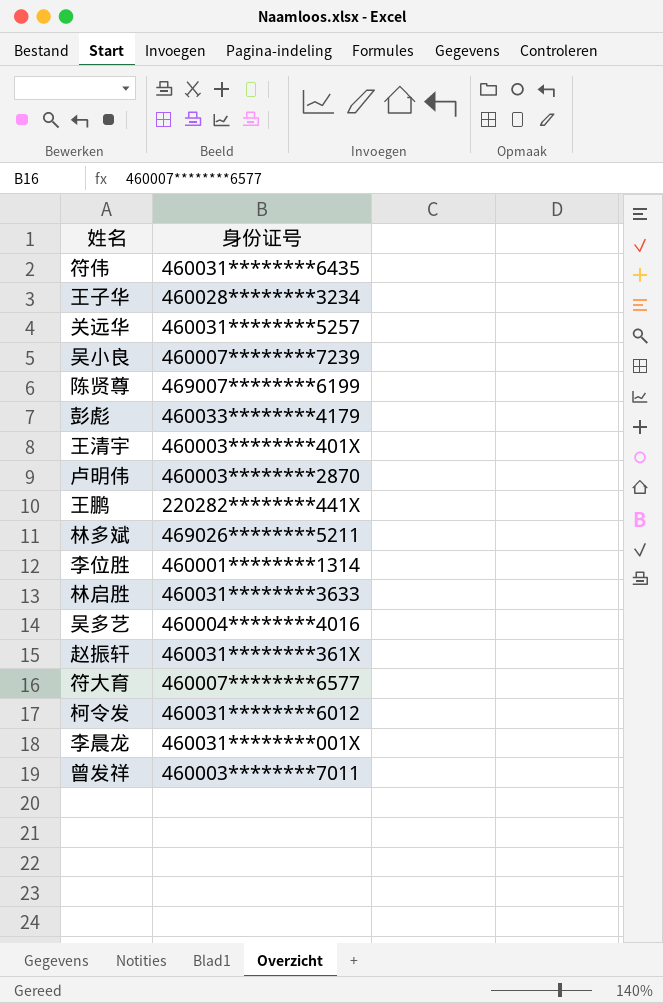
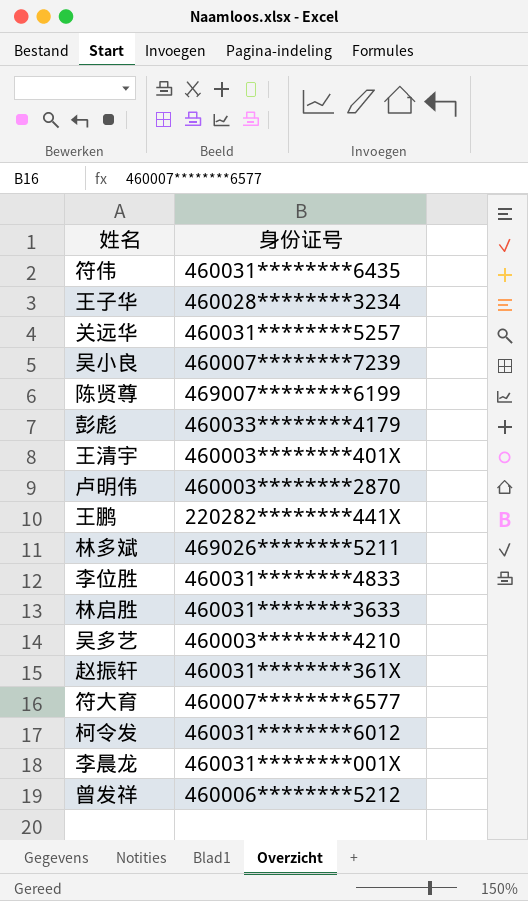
李位胜 | 身份证号: 460001********1314 -> 460031********4833
吴多艺 | 身份证号: 460004********4016 -> 460003********4210
曾发祥 | 身份证号: 460003********7011 -> 460006********5212

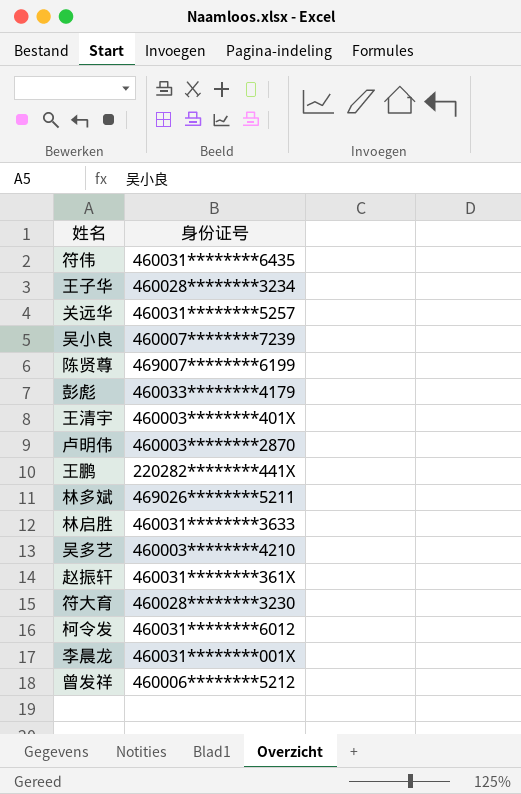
row 李位胜: 460031********4833 -> none
符大育 | 身份证号: 460007********6577 -> 460028********3230

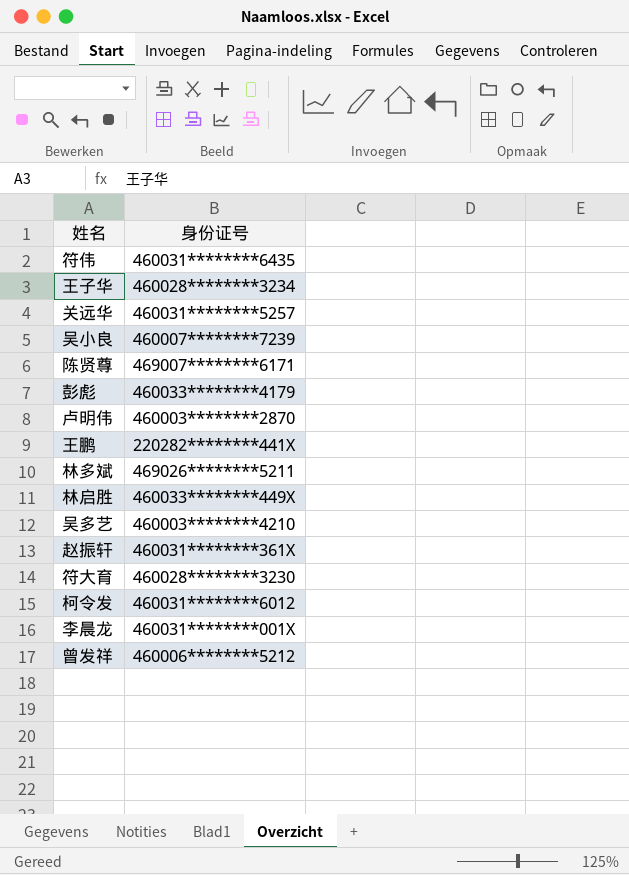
row 王清宇: 460003********401X -> none
陈贤尊 | 身份证号: 469007********6199 -> 469007********6171
林启胜 | 身份证号: 460031********3633 -> 460033********449X

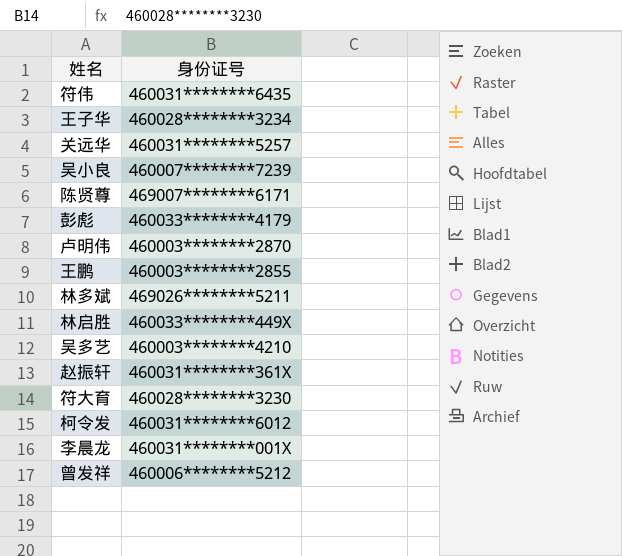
王鹏 | 身份证号: 220282********441X -> 460003********2855

